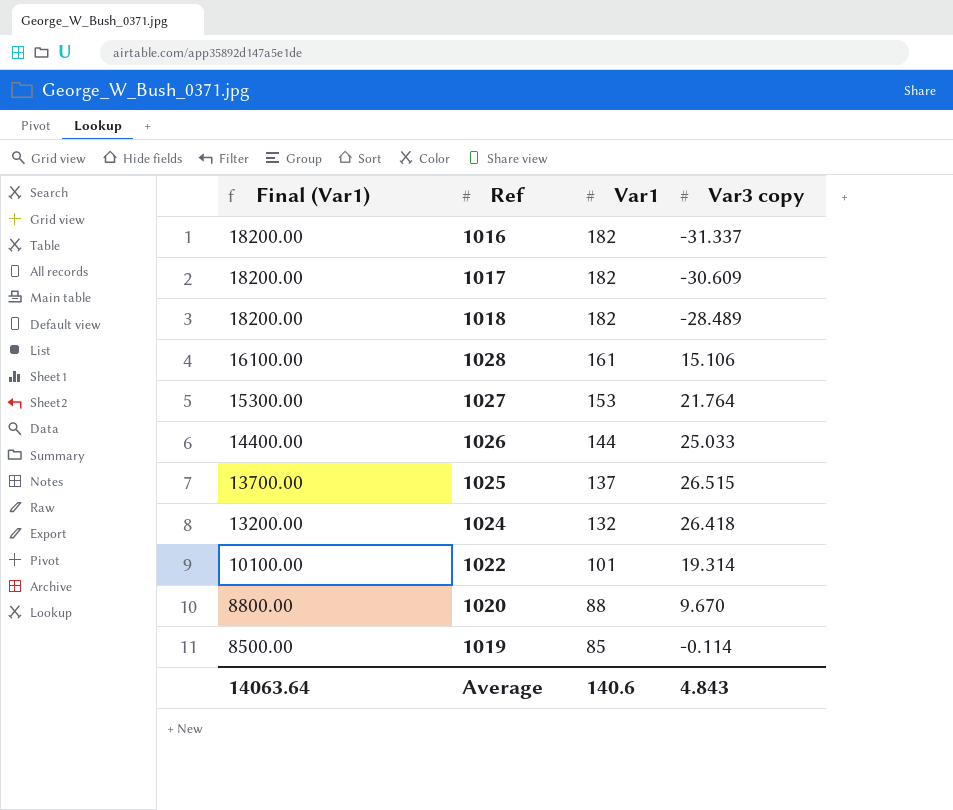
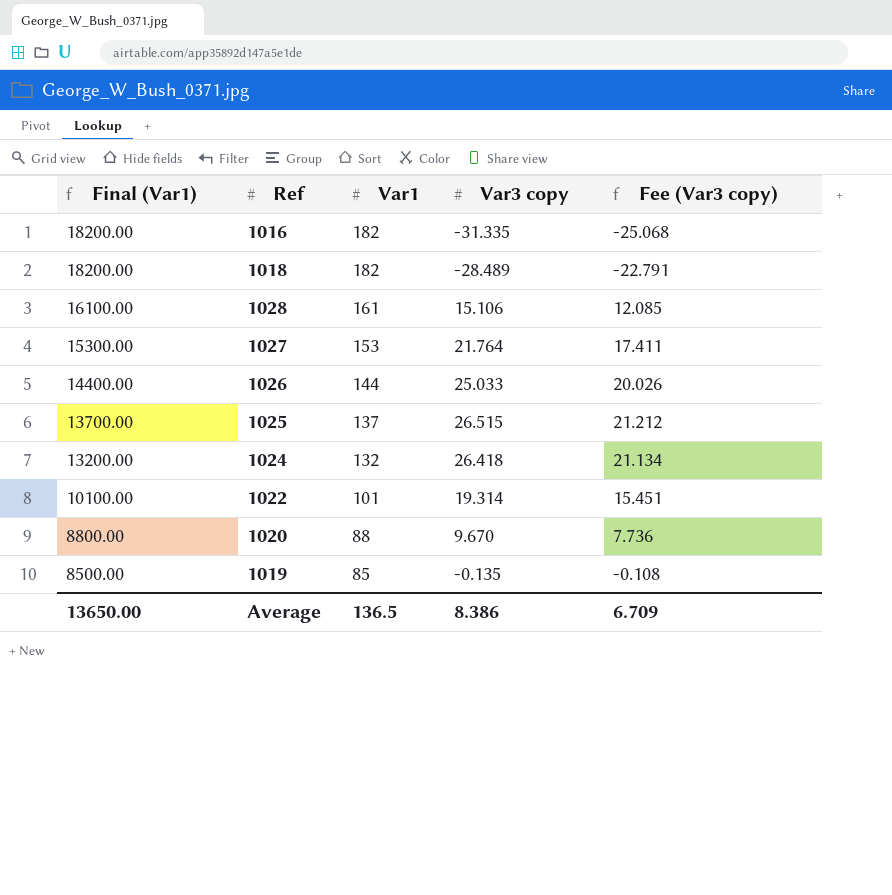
column Fee (Var3 copy) | formula: none -> [Var3 copy] * 0.8
row 1017: 18200.00 | 182 | -30.609 -> none
1016 | Var3 copy: -31.337 -> -31.335
1019 | Var3 copy: -0.114 -> -0.135
Average | Final (Var1): 14063.64 -> 13650.00
Average | Var1: 140.6 -> 136.5
Average | Var3 copy: 4.843 -> 8.386

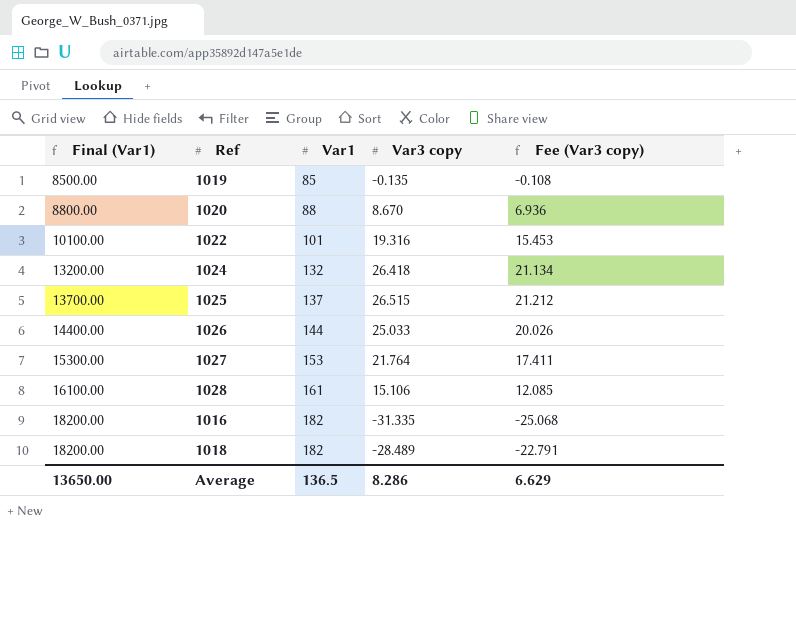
row order: Final (Var1) descending -> Final (Var1) ascending
1020 | Var3 copy: 9.670 -> 8.670
1020 | Fee (Var3 copy): 7.736 -> 6.936
1022 | Var3 copy: 19.314 -> 19.316
1022 | Fee (Var3 copy): 15.451 -> 15.453
Average | Var3 copy: 8.386 -> 8.286
Average | Fee (Var3 copy): 6.709 -> 6.629

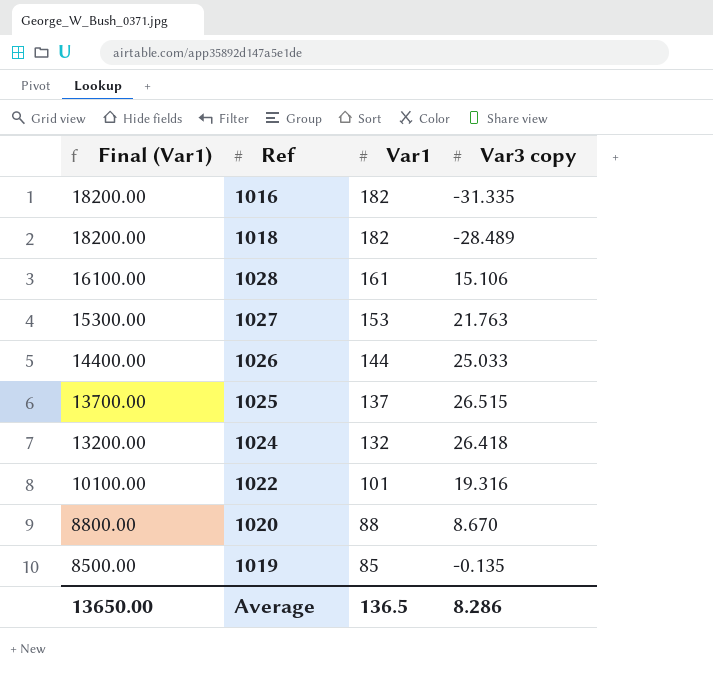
row order: Final (Var1) ascending -> Final (Var1) descending
column Fee (Var3 copy) | formula: [Var3 copy] * 0.8 -> none
1027 | Var3 copy: 21.764 -> 21.763

